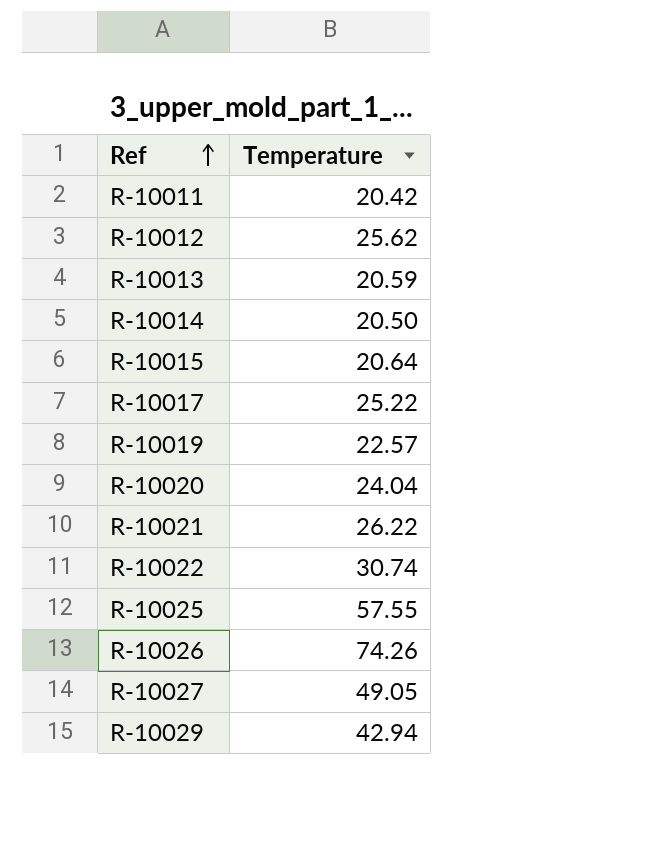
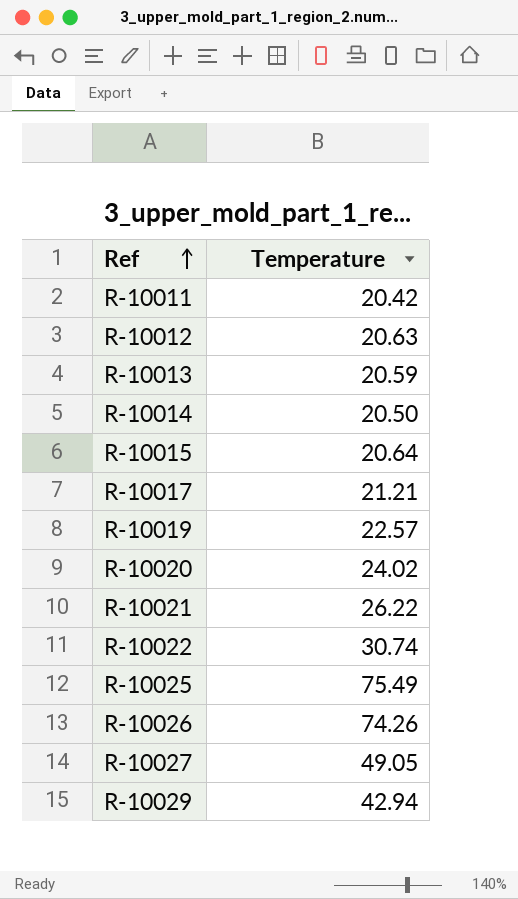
R-10012 | Temperature: 25.62 -> 20.63
R-10017 | Temperature: 25.22 -> 21.21
R-10020 | Temperature: 24.04 -> 24.02
R-10025 | Temperature: 57.55 -> 75.49

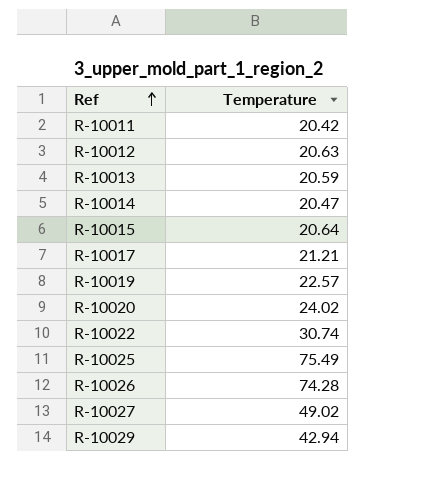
row R-10021: 26.22 -> none
R-10014 | Temperature: 20.50 -> 20.47
R-10026 | Temperature: 74.26 -> 74.28
R-10027 | Temperature: 49.05 -> 49.02

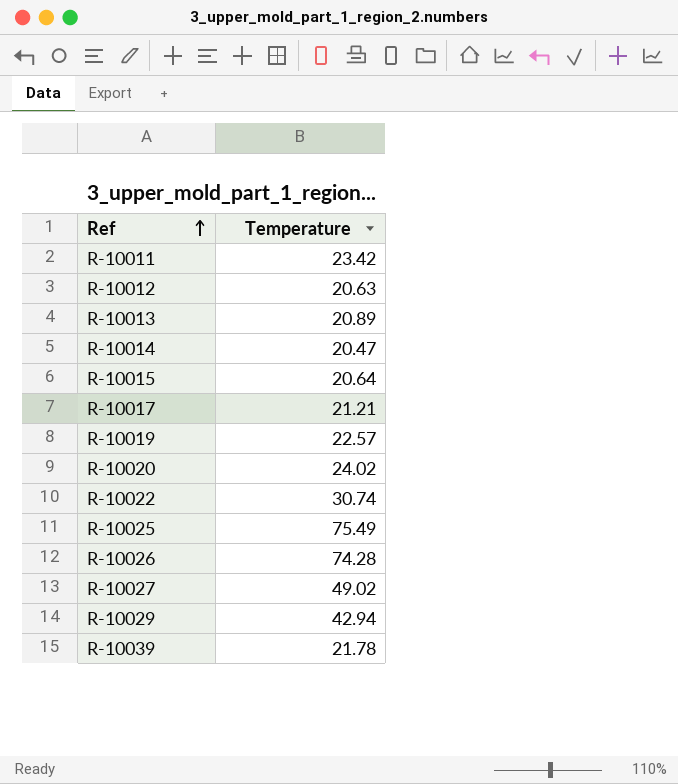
R-10011 | Temperature: 20.42 -> 23.42
R-10013 | Temperature: 20.59 -> 20.89
row R-10039: none -> 21.78

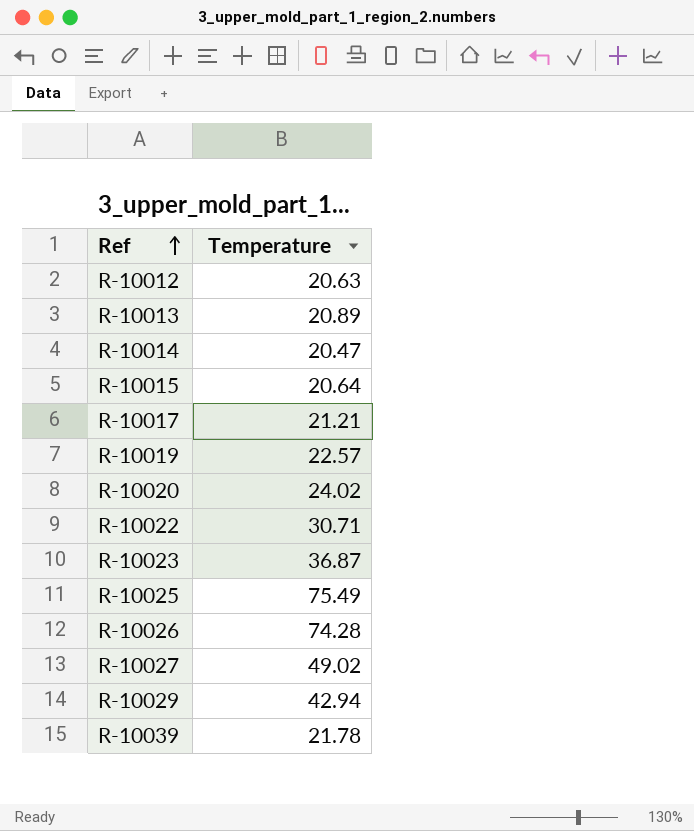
row R-10011: 23.42 -> none
R-10022 | Temperature: 30.74 -> 30.71
row R-10023: none -> 36.87

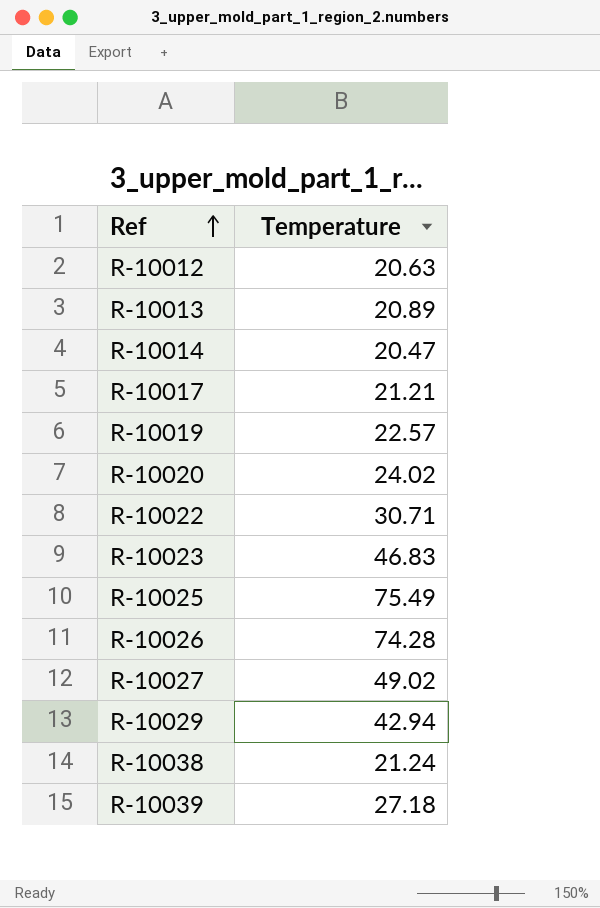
row R-10015: 20.64 -> none
R-10023 | Temperature: 36.87 -> 46.83
row R-10038: none -> 21.24
R-10039 | Temperature: 21.78 -> 27.18

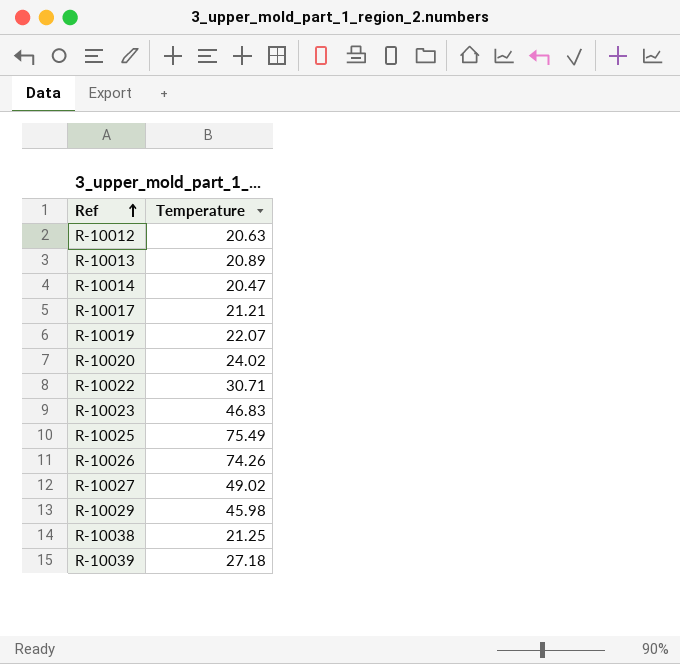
R-10019 | Temperature: 22.57 -> 22.07
R-10026 | Temperature: 74.28 -> 74.26
R-10029 | Temperature: 42.94 -> 45.98
R-10038 | Temperature: 21.24 -> 21.25

